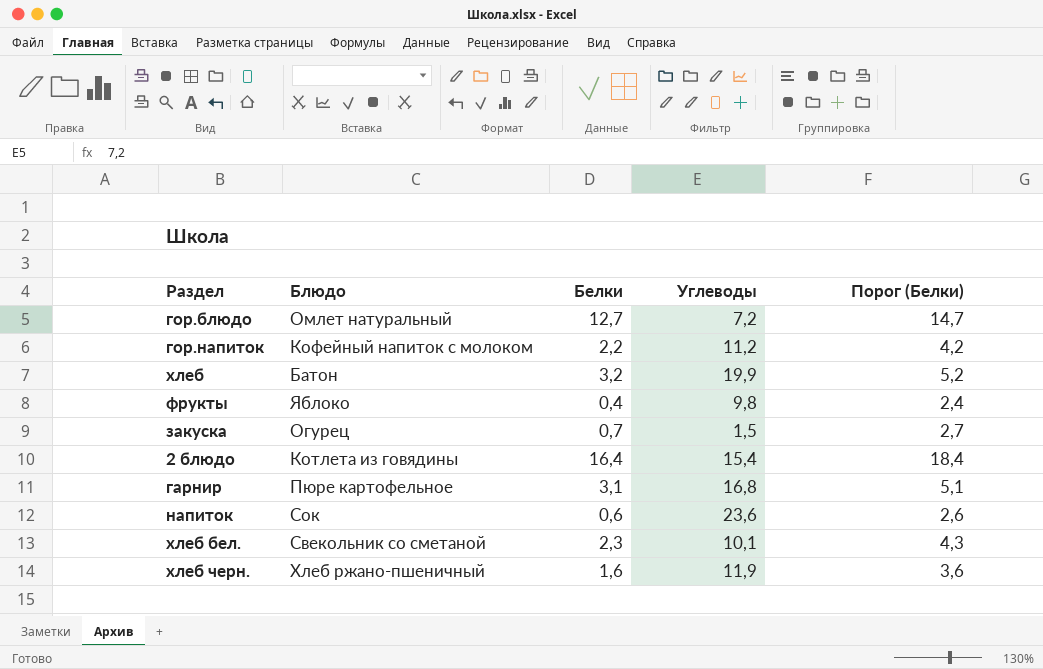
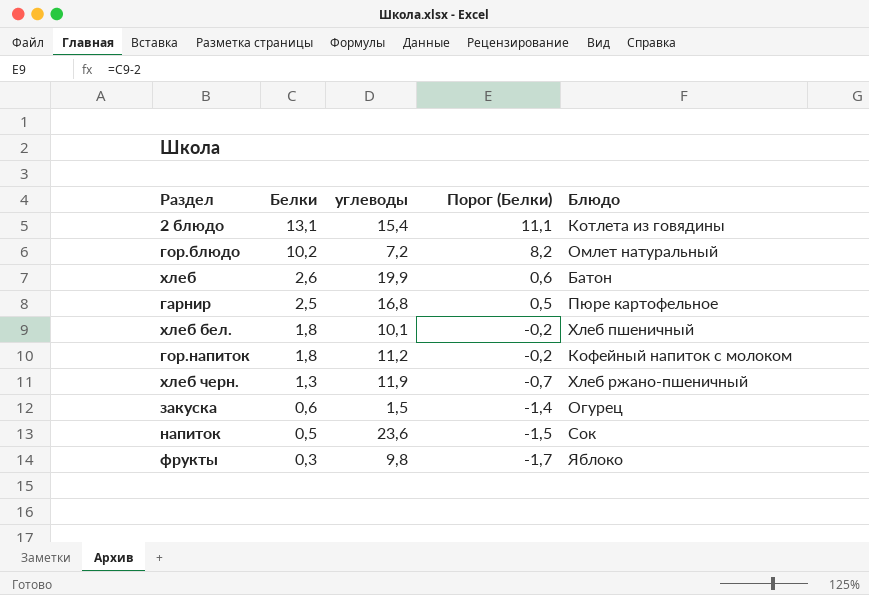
row order: none -> Белки descending
column name: Углеводы -> углеводы
column Порог (Белки) | formula: [Белки] + 2 -> [Белки] - 2
column Блюдо | position: 2 -> 5
2 блюдо | Белки: 16,4 -> 13,1
гор.блюдо | Белки: 12,7 -> 10,2
хлеб | Белки: 3,2 -> 2,6
гарнир | Белки: 3,1 -> 2,5
хлеб бел. | Белки: 2,3 -> 1,8
хлеб бел. | Блюдо: Свекольник со сметаной -> Хлеб пшеничный
гор.напиток | Белки: 2,2 -> 1,8
хлеб черн. | Белки: 1,6 -> 1,3
закуска | Белки: 0,7 -> 0,6
напиток | Белки: 0,6 -> 0,5
фрукты | Белки: 0,4 -> 0,3

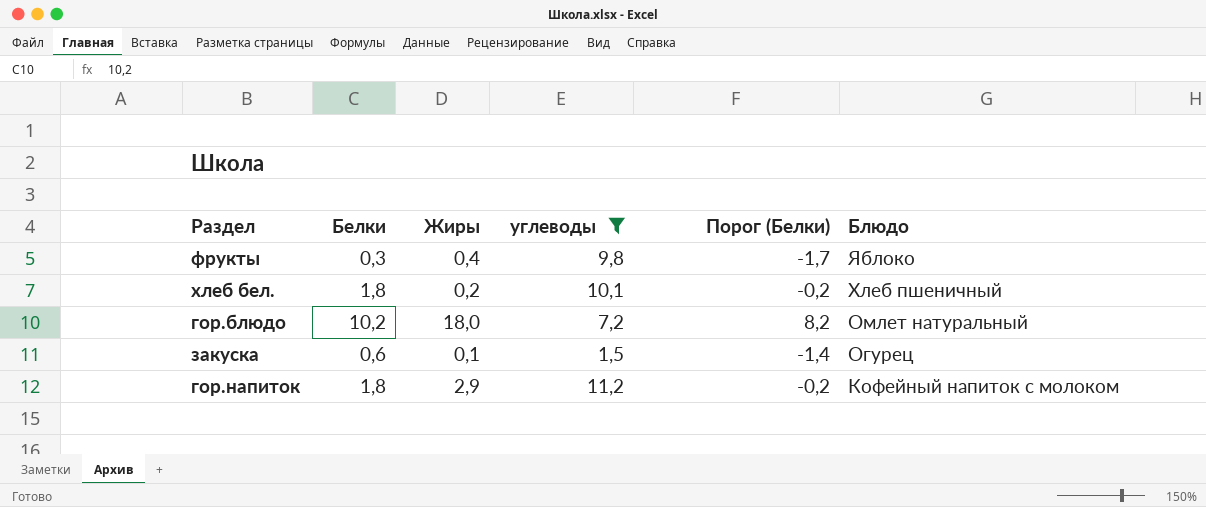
filter: none -> углеводы <= 11,2
row order: Белки descending -> Блюдо descending
column Жиры | position: none -> 3

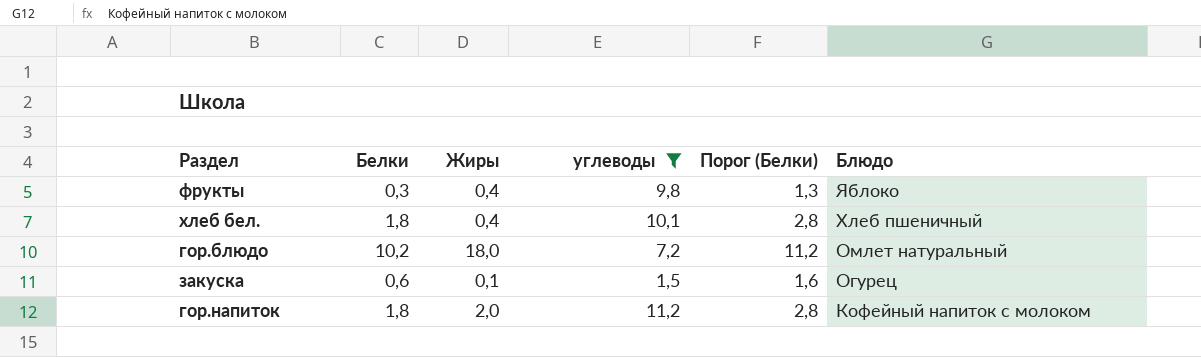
column Порог (Белки) | formula: [Белки] - 2 -> [Белки] + 1
хлеб бел. | Жиры: 0,2 -> 0,4
гор.напиток | Жиры: 2,9 -> 2,0

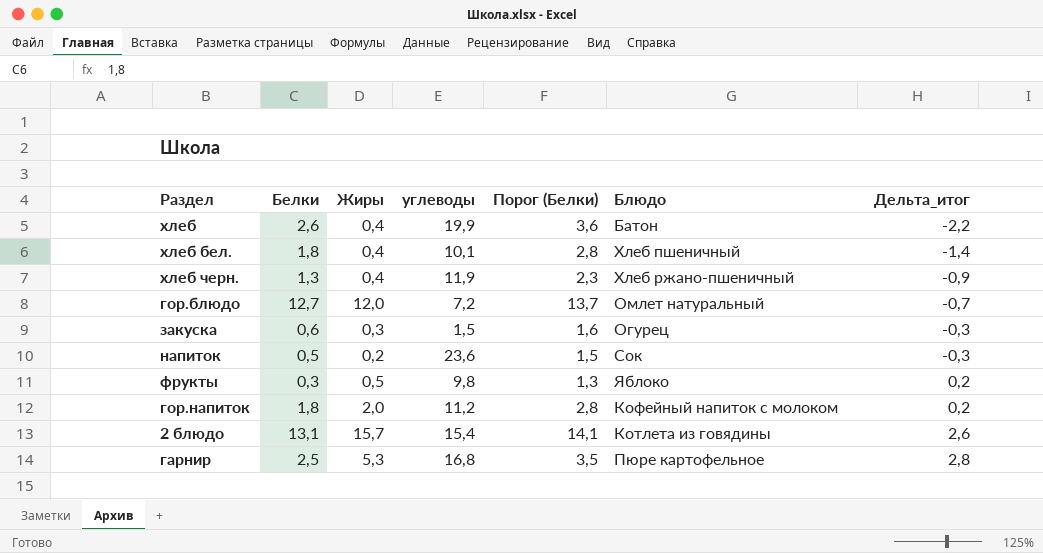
filter: углеводы <= 11,2 -> none
row order: Блюдо descending -> Дельта_итог ascending
column Дельта_итог | formula: none -> [Жиры] - [Белки]
гор.блюдо | Белки: 10,2 -> 12,7
гор.блюдо | Жиры: 18,0 -> 12,0
гор.блюдо | Порог (Белки): 11,2 -> 13,7
закуска | Жиры: 0,1 -> 0,3
фрукты | Жиры: 0,4 -> 0,5

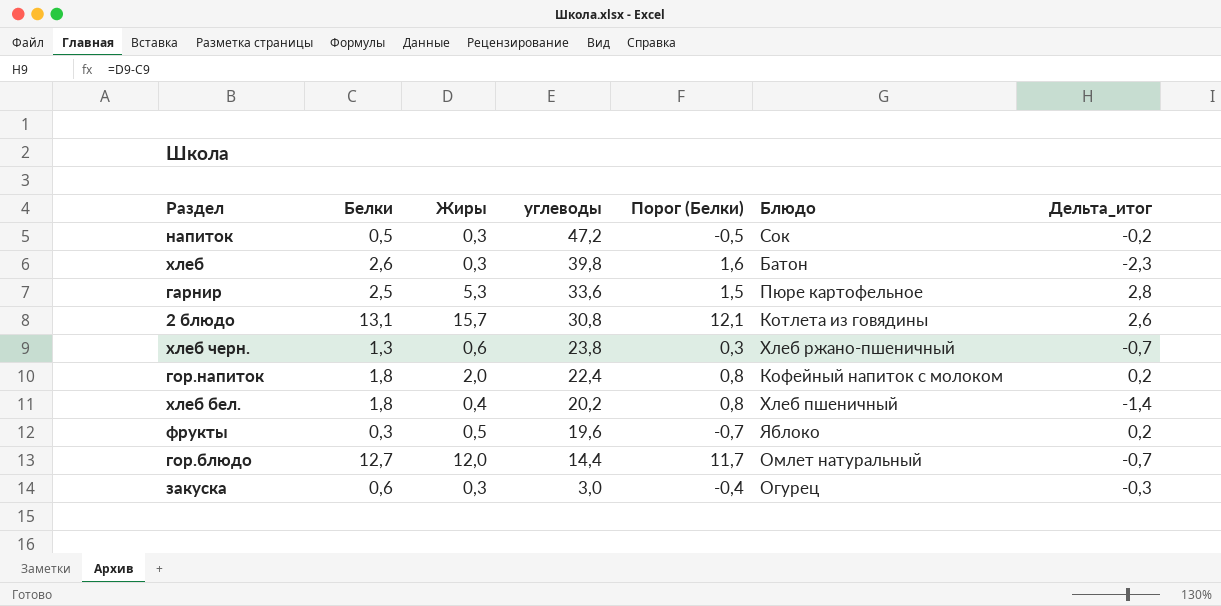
row order: Дельта_итог ascending -> углеводы descending
column Порог (Белки) | formula: [Белки] + 1 -> [Белки] - 1
напиток | Жиры: 0,2 -> 0,3
напиток | углеводы: 23,6 -> 47,2
напиток | Дельта_итог: -0,3 -> -0,2
хлеб | Жиры: 0,4 -> 0,3
хлеб | углеводы: 19,9 -> 39,8
хлеб | Дельта_итог: -2,2 -> -2,3
гарнир | углеводы: 16,8 -> 33,6
2 блюдо | углеводы: 15,4 -> 30,8
хлеб черн. | Жиры: 0,4 -> 0,6
хлеб черн. | углеводы: 11,9 -> 23,8
хлеб черн. | Дельта_итог: -0,9 -> -0,7
гор.напиток | углеводы: 11,2 -> 22,4
хлеб бел. | углеводы: 10,1 -> 20,2
фрукты | углеводы: 9,8 -> 19,6
гор.блюдо | углеводы: 7,2 -> 14,4
закуска | углеводы: 1,5 -> 3,0

